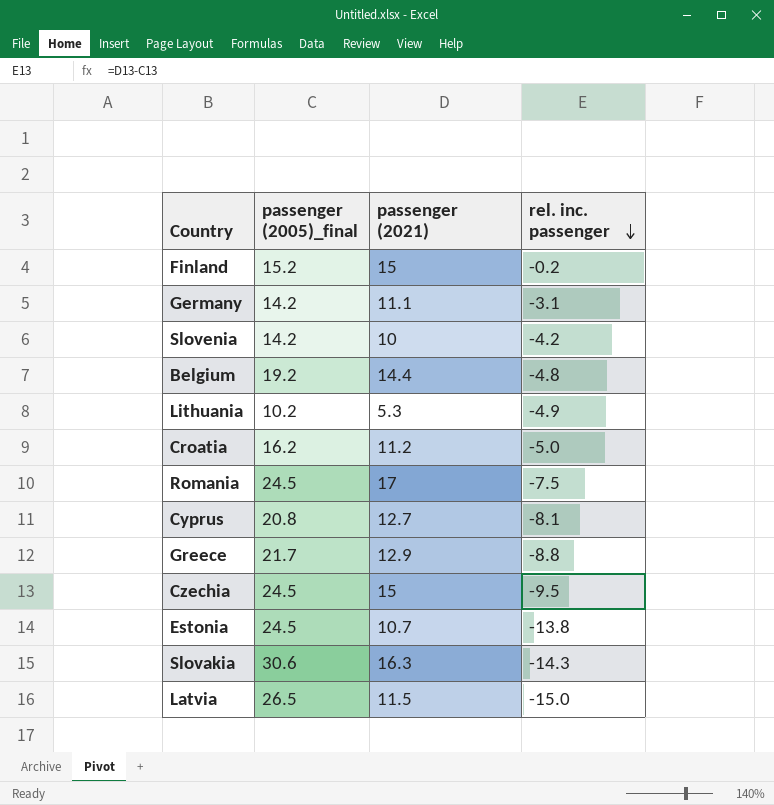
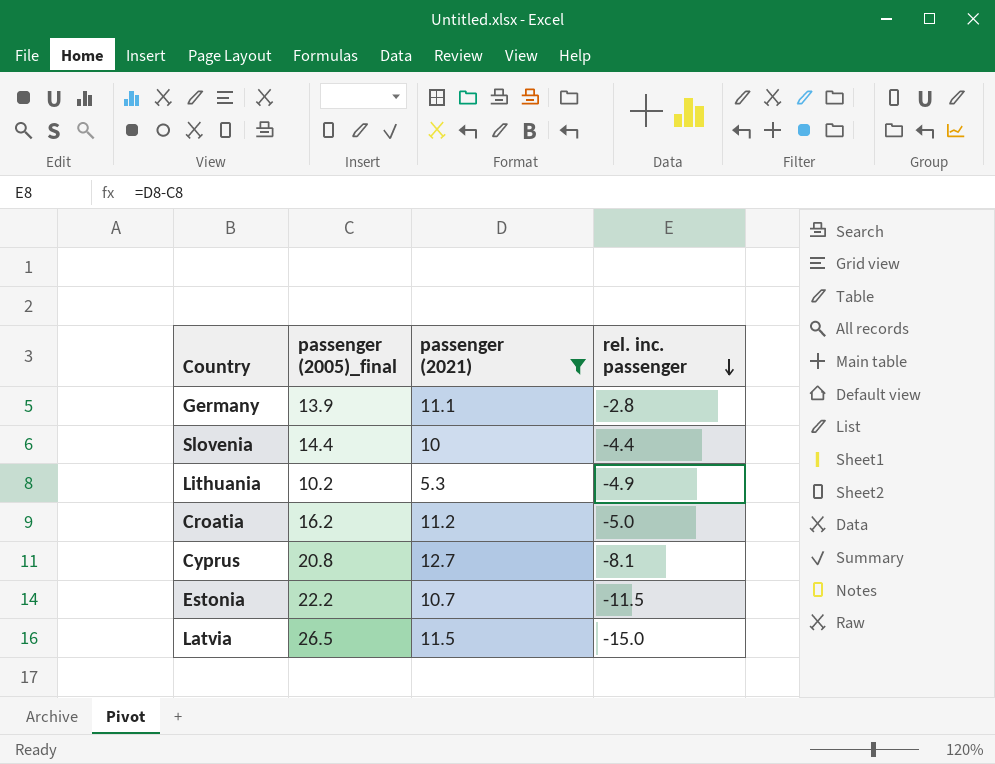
filter: none -> passenger (2021) <= 12.7
Germany | passenger (2005)_final: 14.2 -> 13.9
Germany | rel. inc. passenger: -3.1 -> -2.8
Slovenia | passenger (2005)_final: 14.2 -> 14.4
Slovenia | rel. inc. passenger: -4.2 -> -4.4
Estonia | passenger (2005)_final: 24.5 -> 22.2
Estonia | rel. inc. passenger: -13.8 -> -11.5

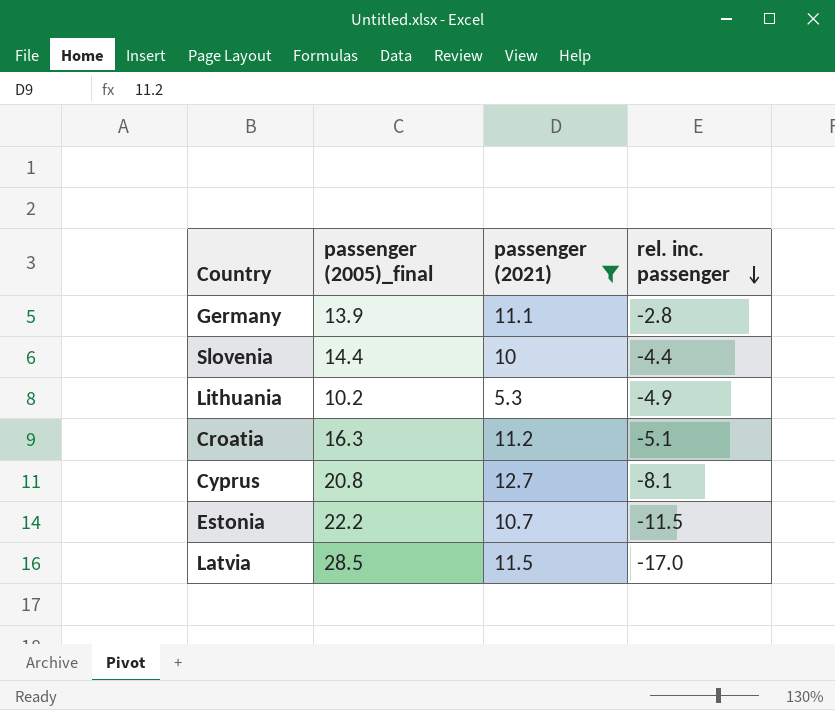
Croatia | passenger (2005)_final: 16.2 -> 16.3
Croatia | rel. inc. passenger: -5.0 -> -5.1
Latvia | passenger (2005)_final: 26.5 -> 28.5
Latvia | rel. inc. passenger: -15.0 -> -17.0

